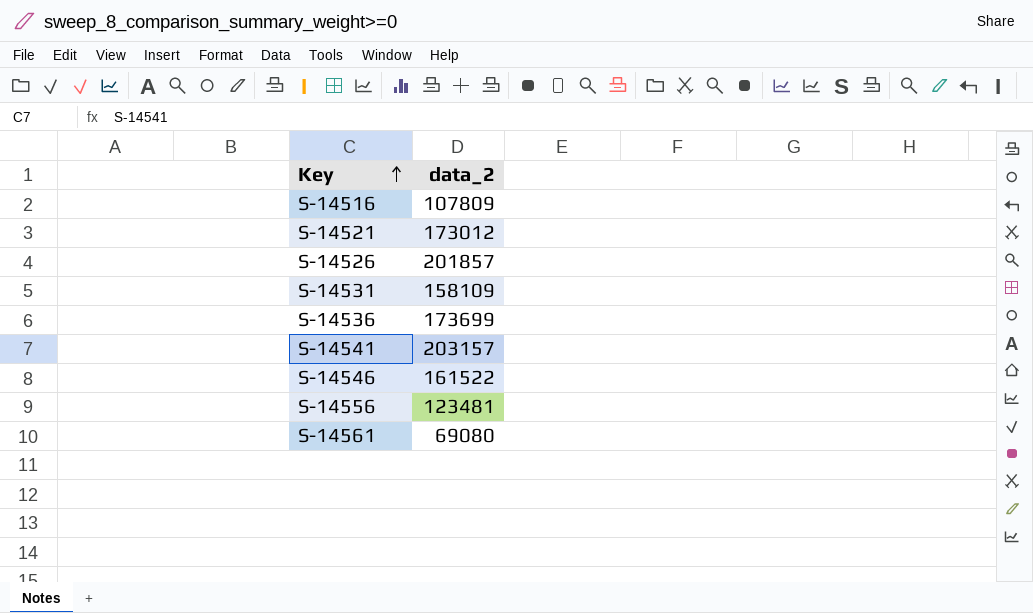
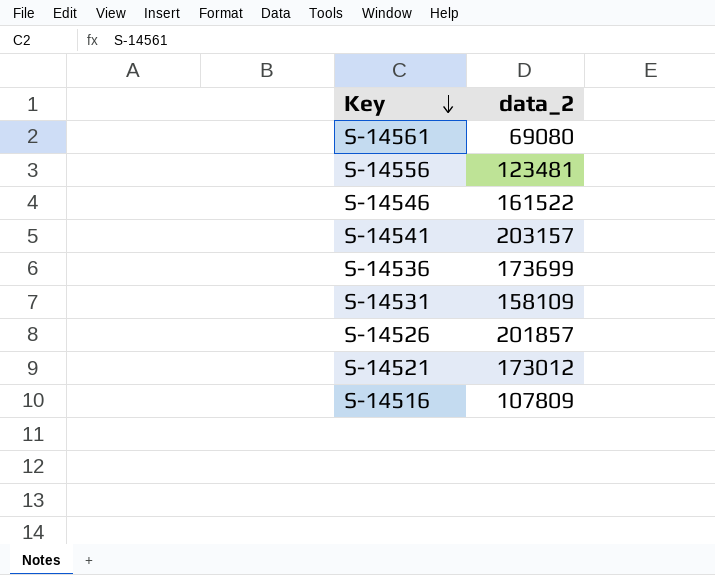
row order: Key ascending -> Key descending

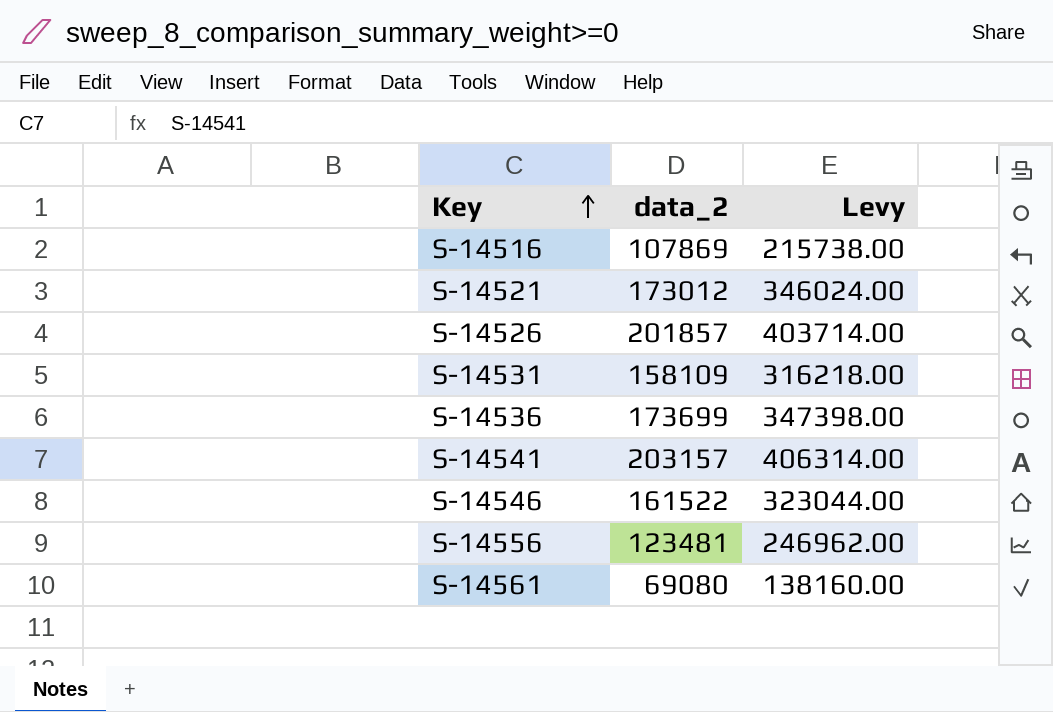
row order: Key descending -> Key ascending
column Levy | formula: none -> [data_2] * 2
S-14516 | data_2: 107809 -> 107869

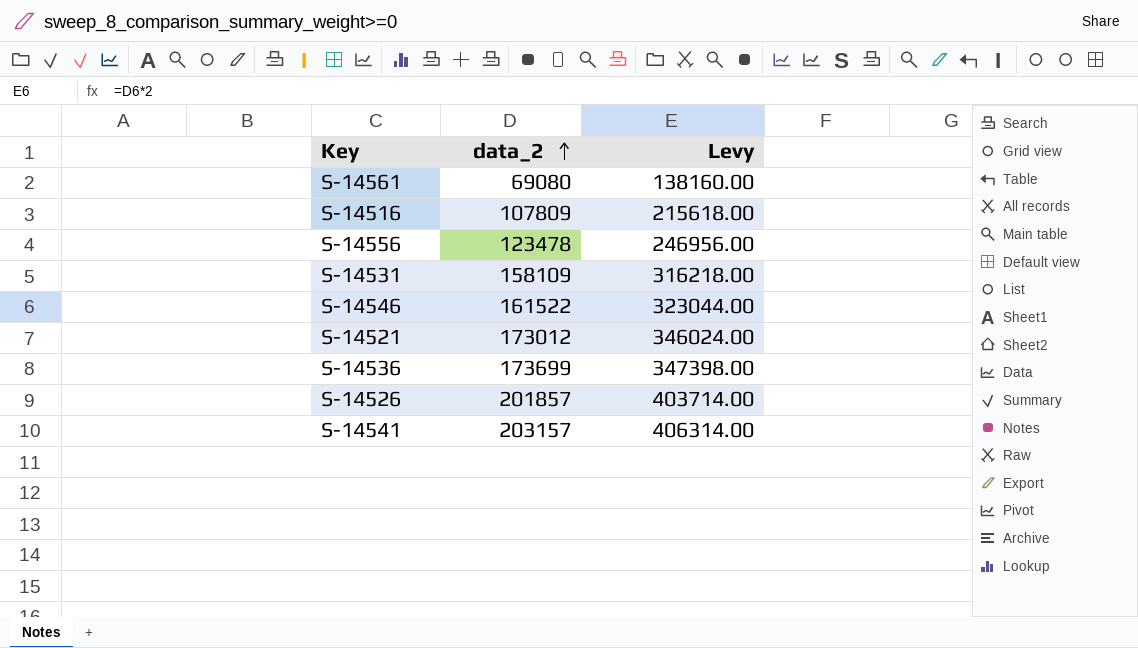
row order: Key ascending -> data_2 ascending
S-14516 | data_2: 107869 -> 107809
S-14516 | Levy: 215738.00 -> 215618.00
S-14556 | data_2: 123481 -> 123478
S-14556 | Levy: 246962.00 -> 246956.00

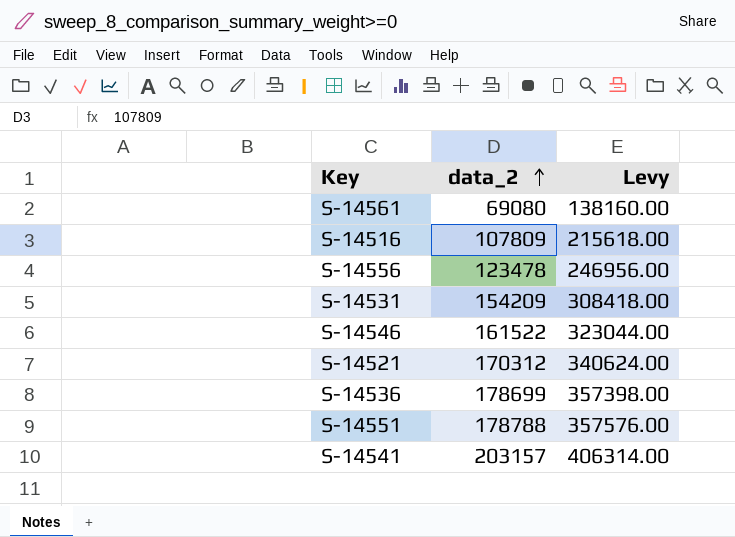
row S-14526: 201857 | 403714.00 -> none
S-14531 | data_2: 158109 -> 154209
S-14531 | Levy: 316218.00 -> 308418.00
S-14521 | data_2: 173012 -> 170312
S-14521 | Levy: 346024.00 -> 340624.00
S-14536 | data_2: 173699 -> 178699
S-14536 | Levy: 347398.00 -> 357398.00
row S-14551: none -> 178788 | 357576.00

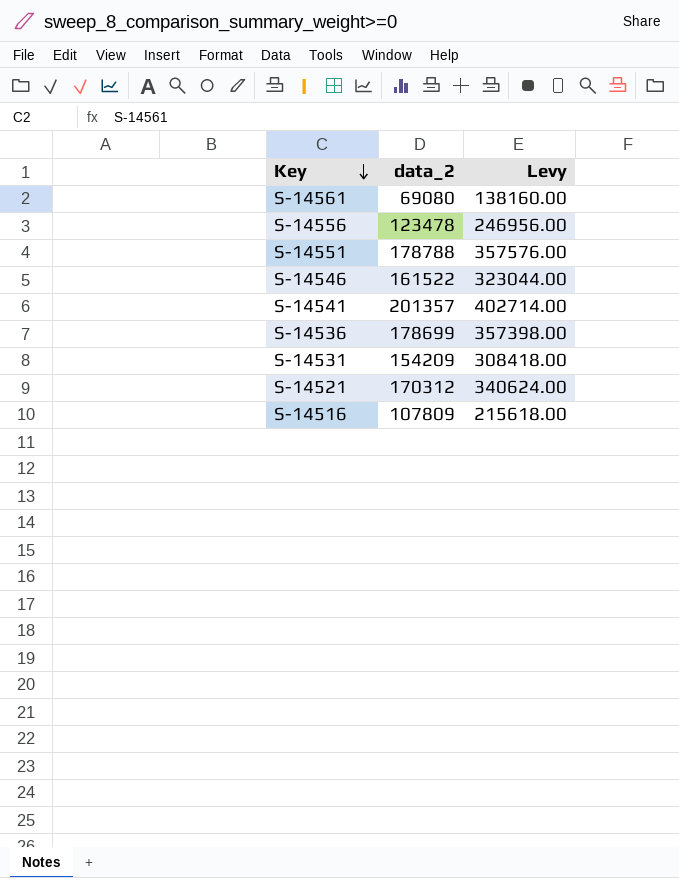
row order: data_2 ascending -> Key descending
S-14541 | data_2: 203157 -> 201357
S-14541 | Levy: 406314.00 -> 402714.00

